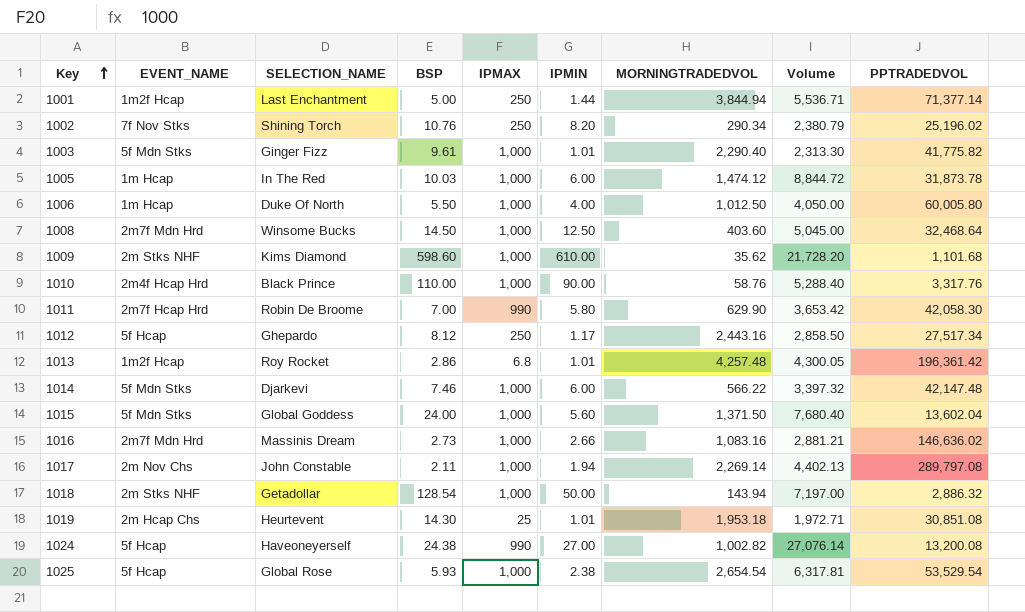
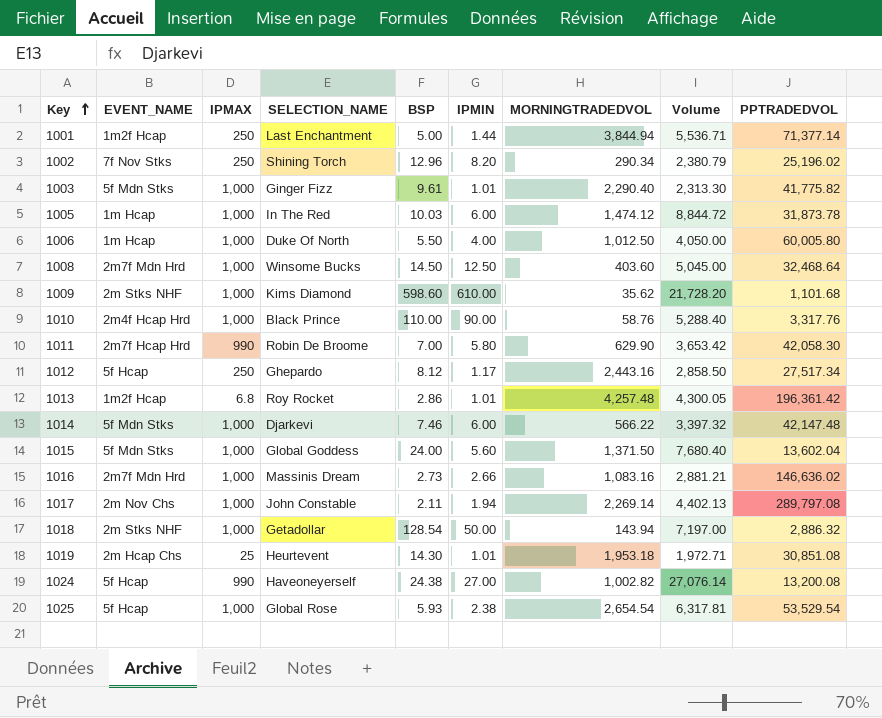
column IPMAX | position: 5 -> 3
1002 | BSP: 10.76 -> 12.96

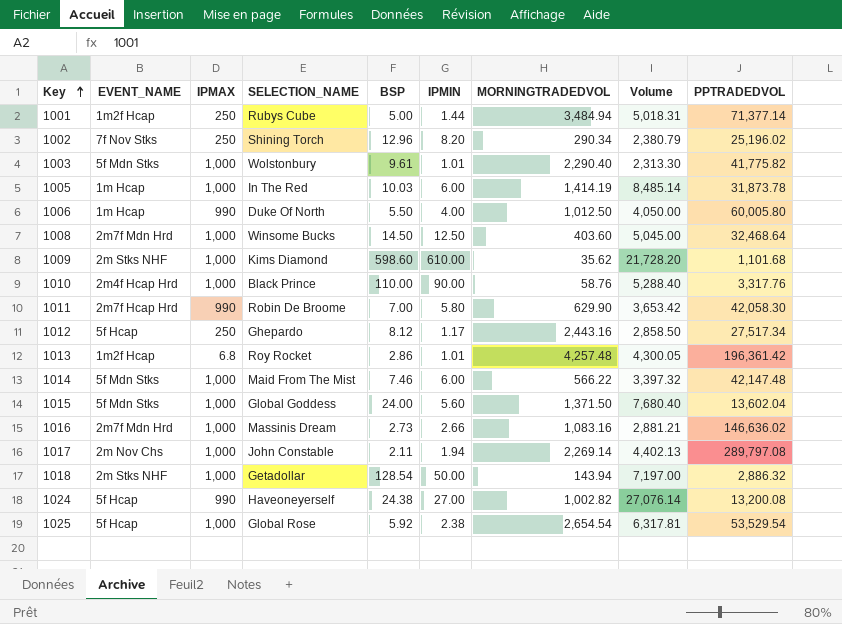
row 1019: 2m Hcap Chs | 25 | Heurtevent | 14.30 | 1.01 | 1,953.18 | 1,972.71 | 30,851.08 -> none
1001 | SELECTION_NAME: Last Enchantment -> Rubys Cube
1001 | MORNINGTRADEDVOL: 3,844.94 -> 3,484.94
1001 | Volume: 5,536.71 -> 5,018.31
1003 | SELECTION_NAME: Ginger Fizz -> Wolstonbury
1005 | MORNINGTRADEDVOL: 1,474.12 -> 1,414.19
1005 | Volume: 8,844.72 -> 8,485.14
1006 | IPMAX: 1,000 -> 990
1014 | SELECTION_NAME: Djarkevi -> Maid From The Mist
1025 | BSP: 5.93 -> 5.92

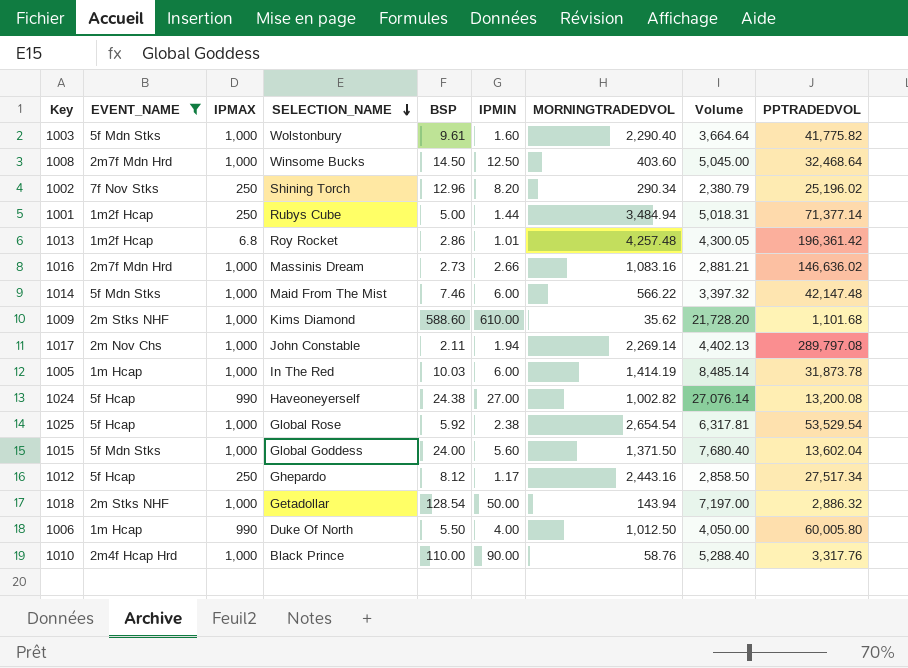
filter: none -> EVENT_NAME != 2m7f Hcap Hrd
row order: Key ascending -> SELECTION_NAME descending
1003 | IPMIN: 1.01 -> 1.60
1003 | Volume: 2,313.30 -> 3,664.64
1009 | BSP: 598.60 -> 588.60

